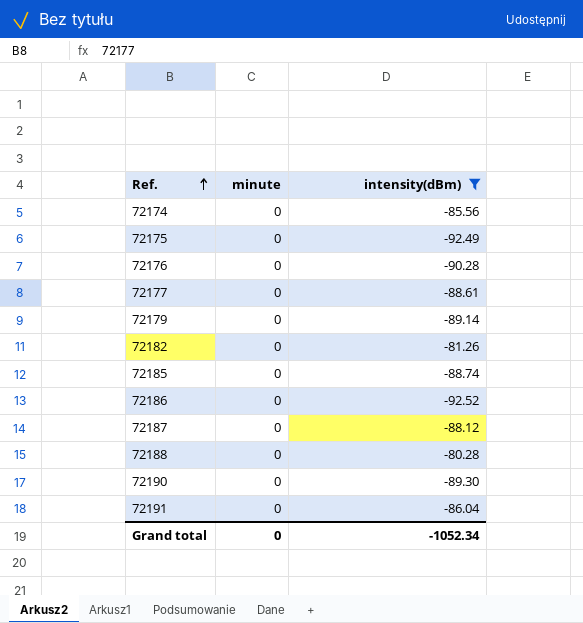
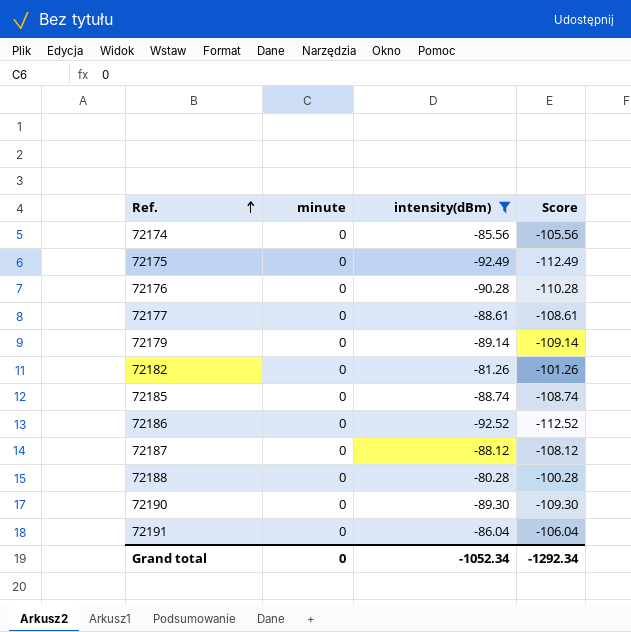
column Score | formula: none -> [intensity(dBm)] - 20

